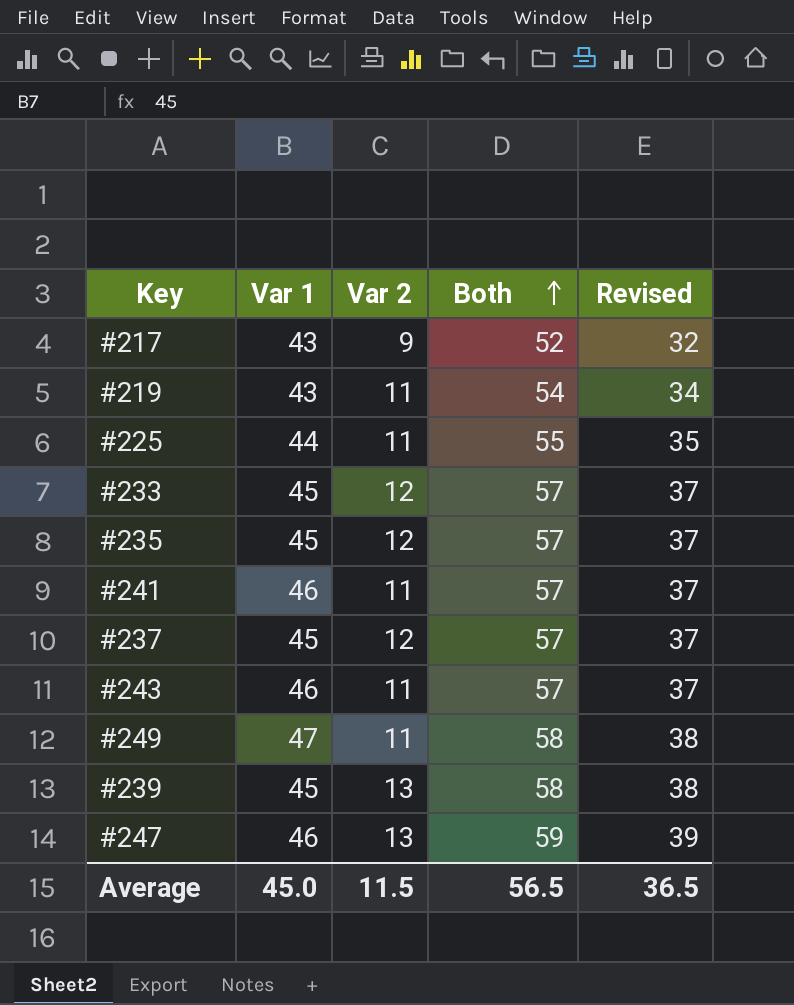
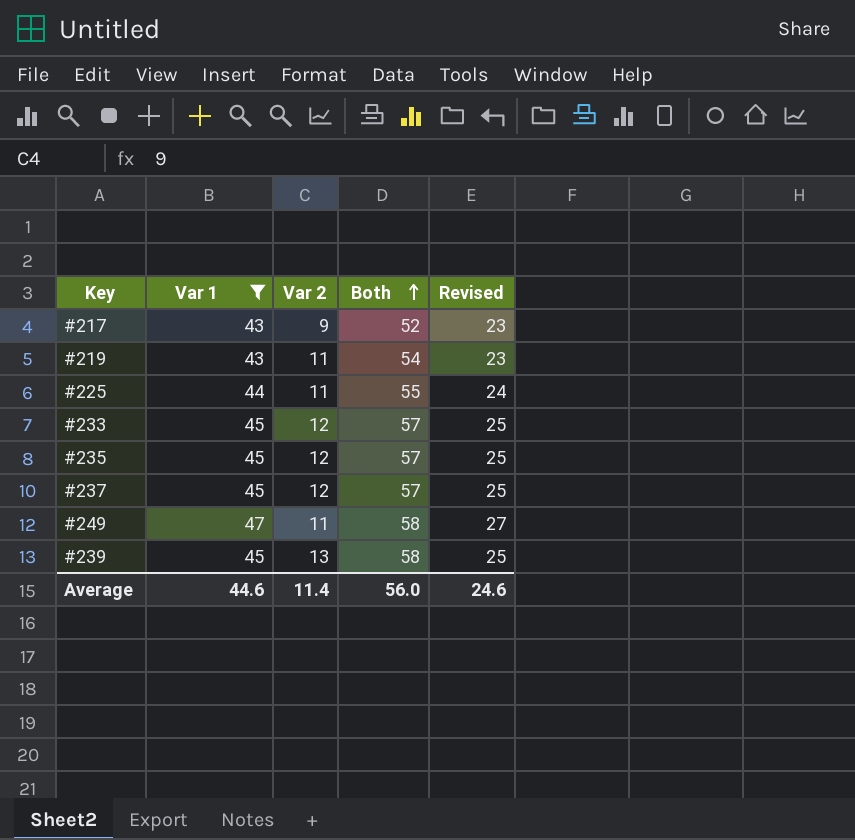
filter: none -> Var 1 != 46
column Revised | formula: [Both] - 20 -> [Var 1] - 20
Average | Var 1: 45.0 -> 44.6
Average | Var 2: 11.5 -> 11.4
Average | Both: 56.5 -> 56.0
Average | Revised: 36.5 -> 24.6

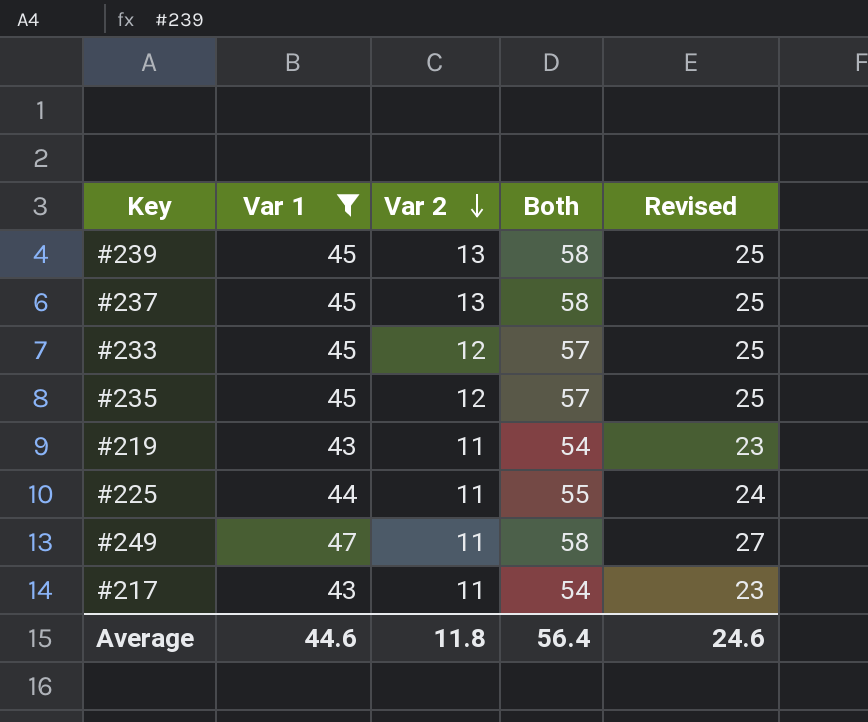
row order: Both ascending -> Var 2 descending
#237 | Var 2: 12 -> 13
#237 | Both: 57 -> 58
#217 | Var 2: 9 -> 11
#217 | Both: 52 -> 54
Average | Var 2: 11.4 -> 11.8
Average | Both: 56.0 -> 56.4

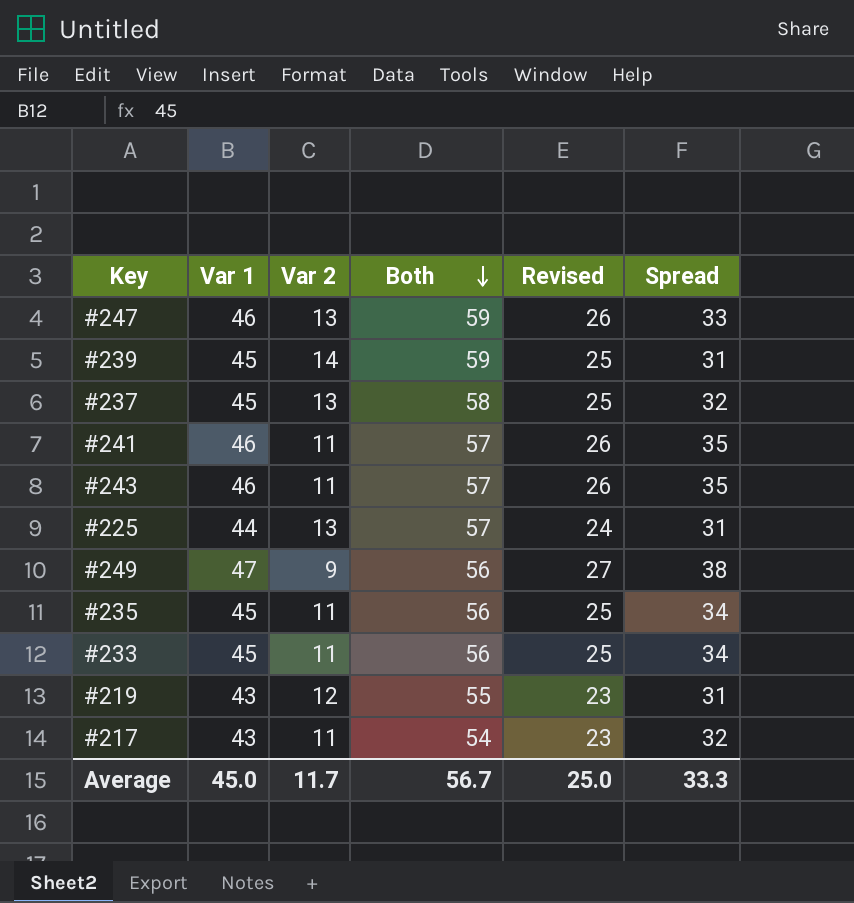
filter: Var 1 != 46 -> none
row order: Var 2 descending -> Both descending
column Spread | formula: none -> [Var 1] - [Var 2]
#239 | Var 2: 13 -> 14
#239 | Both: 58 -> 59
#225 | Var 2: 11 -> 13
#225 | Both: 55 -> 57
#249 | Var 2: 11 -> 9
#249 | Both: 58 -> 56
#235 | Var 2: 12 -> 11
#235 | Both: 57 -> 56
#233 | Var 2: 12 -> 11
#233 | Both: 57 -> 56
#219 | Var 2: 11 -> 12
#219 | Both: 54 -> 55
Average | Var 1: 44.6 -> 45.0
Average | Var 2: 11.8 -> 11.7
Average | Both: 56.4 -> 56.7
Average | Revised: 24.6 -> 25.0

